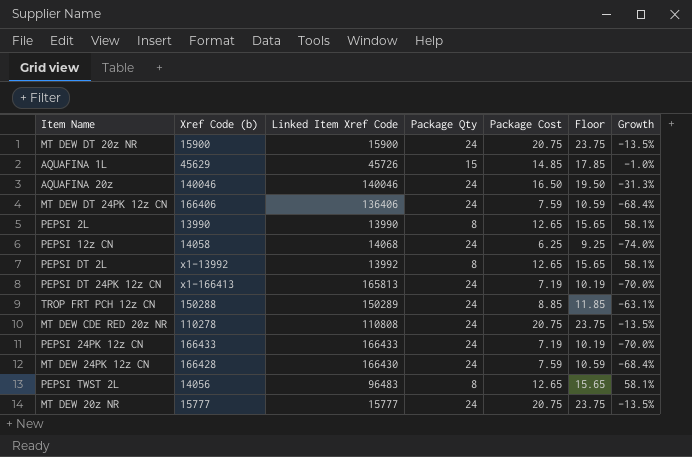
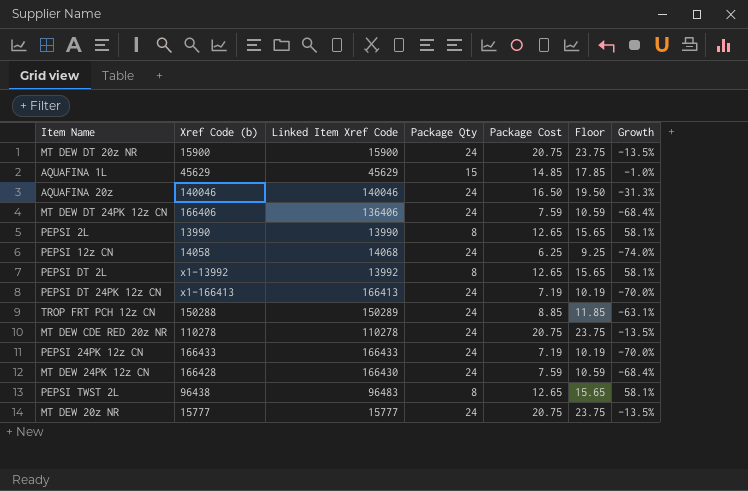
AQUAFINA 1L | Linked Item Xref Code: 45726 -> 45629
PEPSI DT 24PK 12z CN | Linked Item Xref Code: 165813 -> 166413
MT DEW CDE RED 20z NR | Linked Item Xref Code: 110808 -> 110278
PEPSI TWST 2L | Xref Code (b): 14056 -> 96438

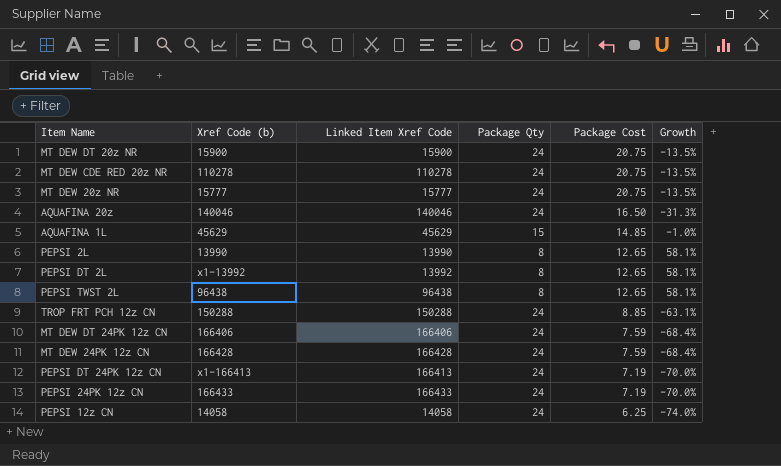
row order: none -> Package Cost descending
column Floor | formula: [Package Cost] + 3 -> none
PEPSI TWST 2L | Linked Item Xref Code: 96483 -> 96438
TROP FRT PCH 12z CN | Linked Item Xref Code: 150289 -> 150288
MT DEW DT 24PK 12z CN | Linked Item Xref Code: 136406 -> 166406
MT DEW 24PK 12z CN | Linked Item Xref Code: 166430 -> 166428
PEPSI 12z CN | Linked Item Xref Code: 14068 -> 14058

